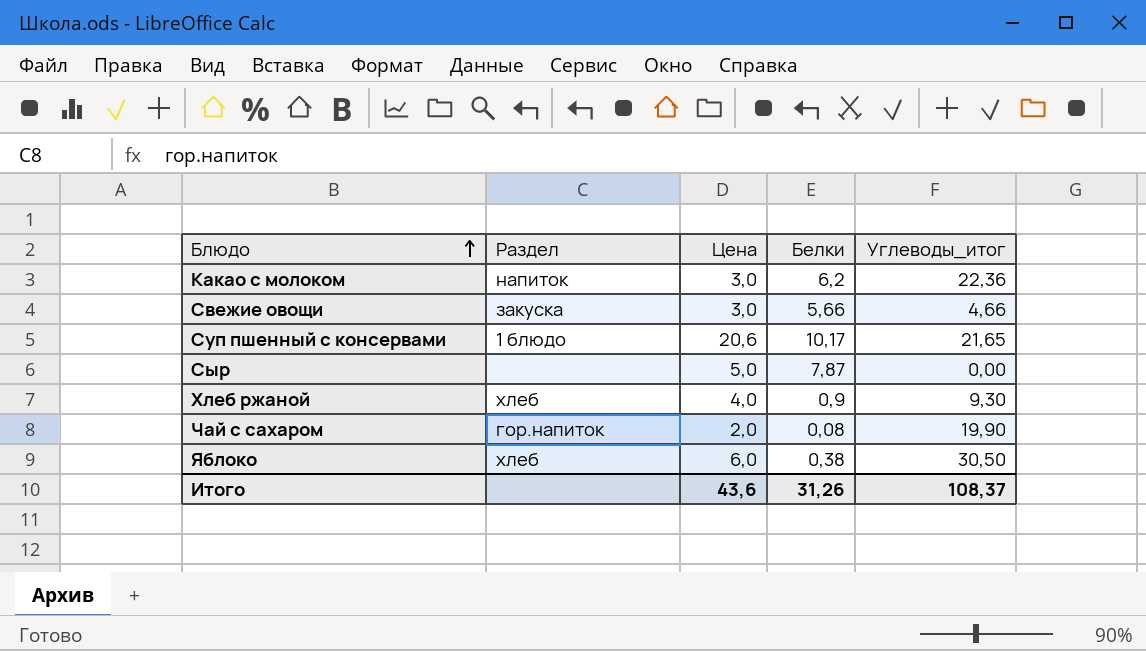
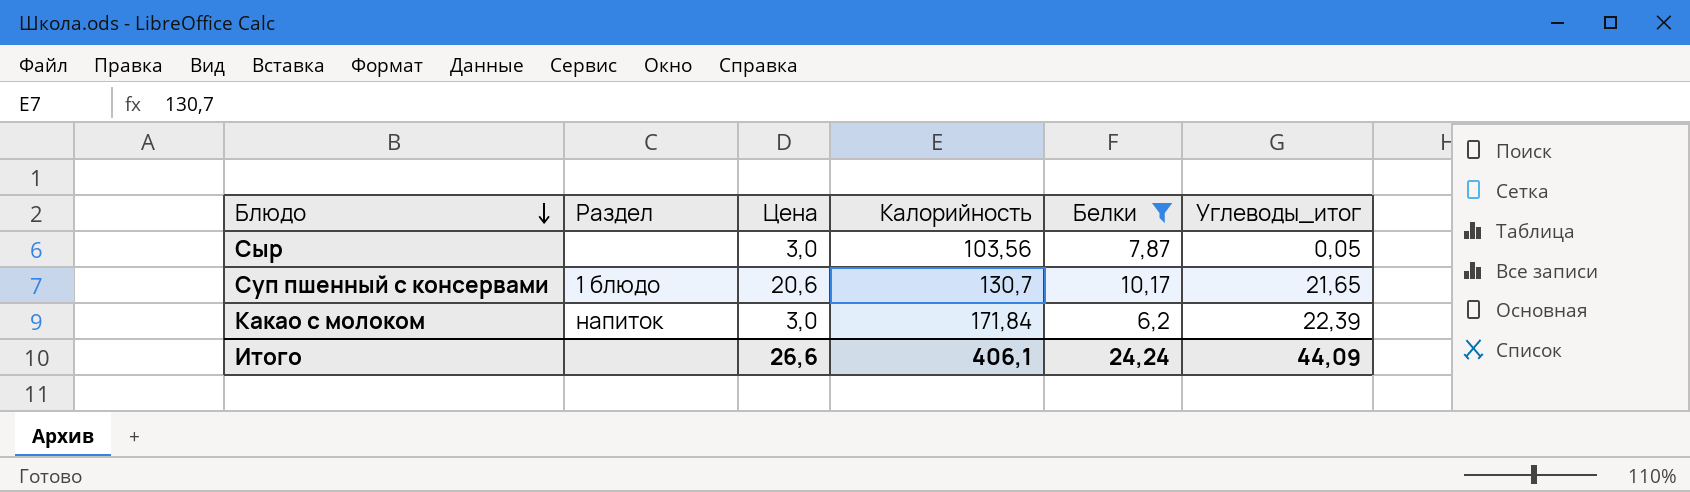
filter: none -> Белки >= 6,2
row order: Блюдо ascending -> Блюдо descending
column Калорийность | position: none -> 4
Сыр | Цена: 5,0 -> 3,0
Сыр | Углеводы_итог: 0,00 -> 0,05
Какао с молоком | Углеводы_итог: 22,36 -> 22,39
Итого | Цена: 43,6 -> 26,6
Итого | Белки: 31,26 -> 24,24
Итого | Углеводы_итог: 108,37 -> 44,09

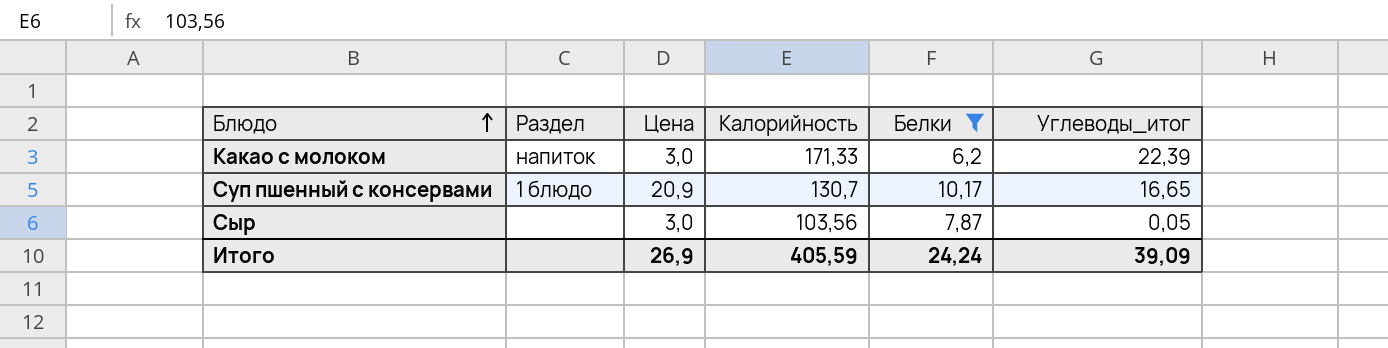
row order: Блюдо descending -> Блюдо ascending
Какао с молоком | Калорийность: 171,84 -> 171,33
Суп пшенный с консервами | Цена: 20,6 -> 20,9
Суп пшенный с консервами | Углеводы_итог: 21,65 -> 16,65
Итого | Цена: 26,6 -> 26,9
Итого | Калорийность: 406,1 -> 405,59
Итого | Углеводы_итог: 44,09 -> 39,09

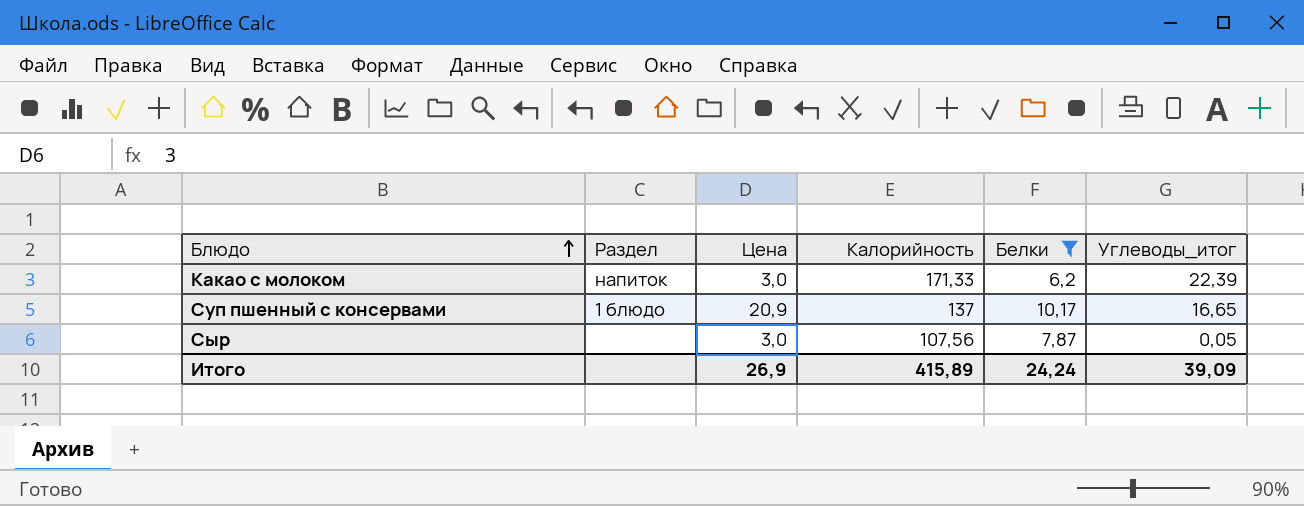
Суп пшенный с консервами | Калорийность: 130,7 -> 137
Сыр | Калорийность: 103,56 -> 107,56
Итого | Калорийность: 405,59 -> 415,89

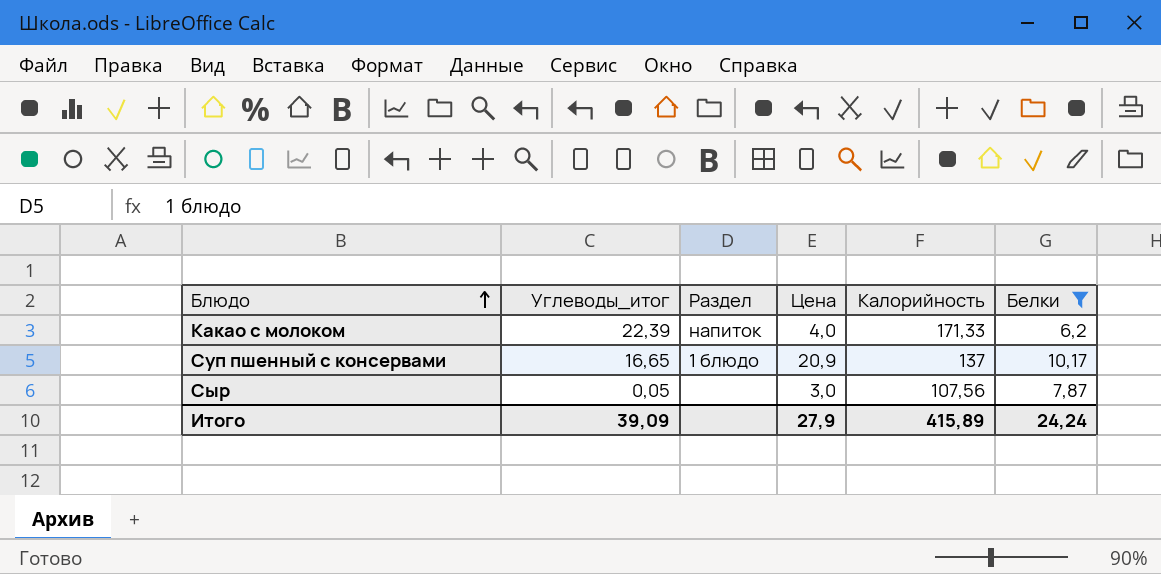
column Углеводы_итог | position: 6 -> 2
Какао с молоком | Цена: 3,0 -> 4,0
Итого | Цена: 26,9 -> 27,9

